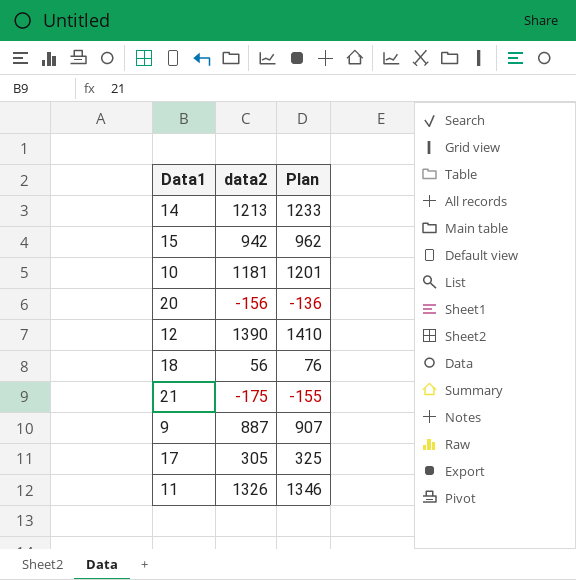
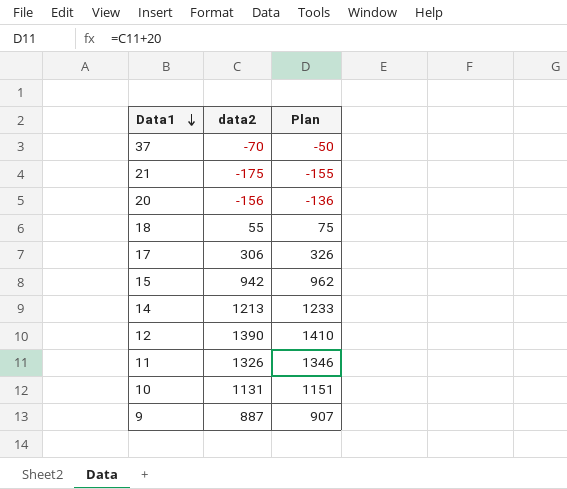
row order: none -> Data1 descending
row 37: none -> -70 | -50
18 | data2: 56 -> 55
18 | Plan: 76 -> 75
17 | data2: 305 -> 306
17 | Plan: 325 -> 326
10 | data2: 1181 -> 1131
10 | Plan: 1201 -> 1151

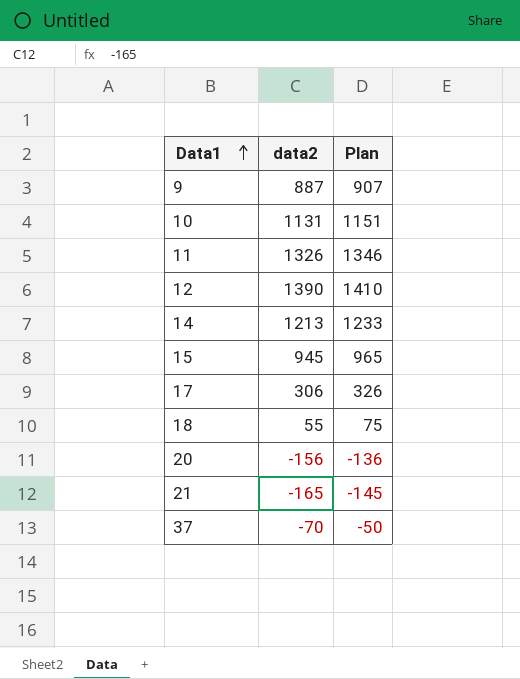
row order: Data1 descending -> Data1 ascending
15 | data2: 942 -> 945
15 | Plan: 962 -> 965
21 | data2: -175 -> -165
21 | Plan: -155 -> -145

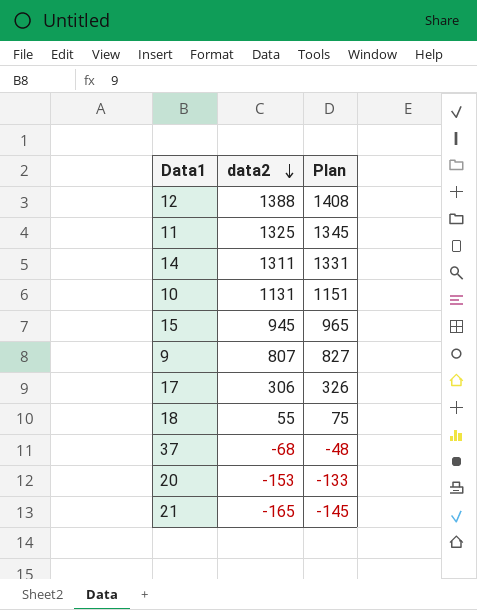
row order: Data1 ascending -> data2 descending
12 | data2: 1390 -> 1388
12 | Plan: 1410 -> 1408
11 | data2: 1326 -> 1325
11 | Plan: 1346 -> 1345
14 | data2: 1213 -> 1311
14 | Plan: 1233 -> 1331
9 | data2: 887 -> 807
9 | Plan: 907 -> 827
37 | data2: -70 -> -68
37 | Plan: -50 -> -48
20 | data2: -156 -> -153
20 | Plan: -136 -> -133

